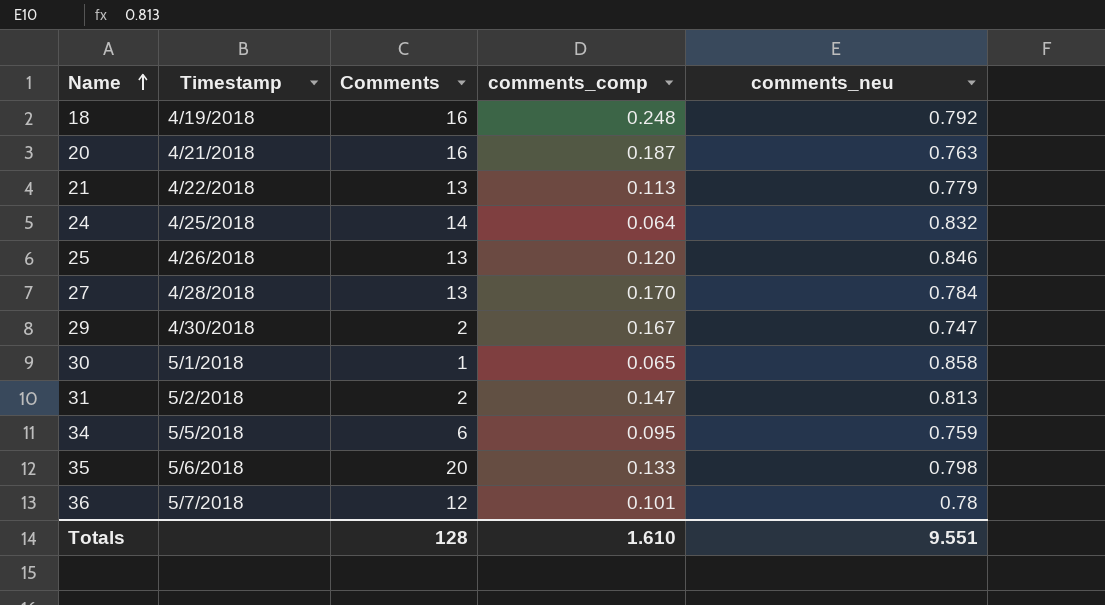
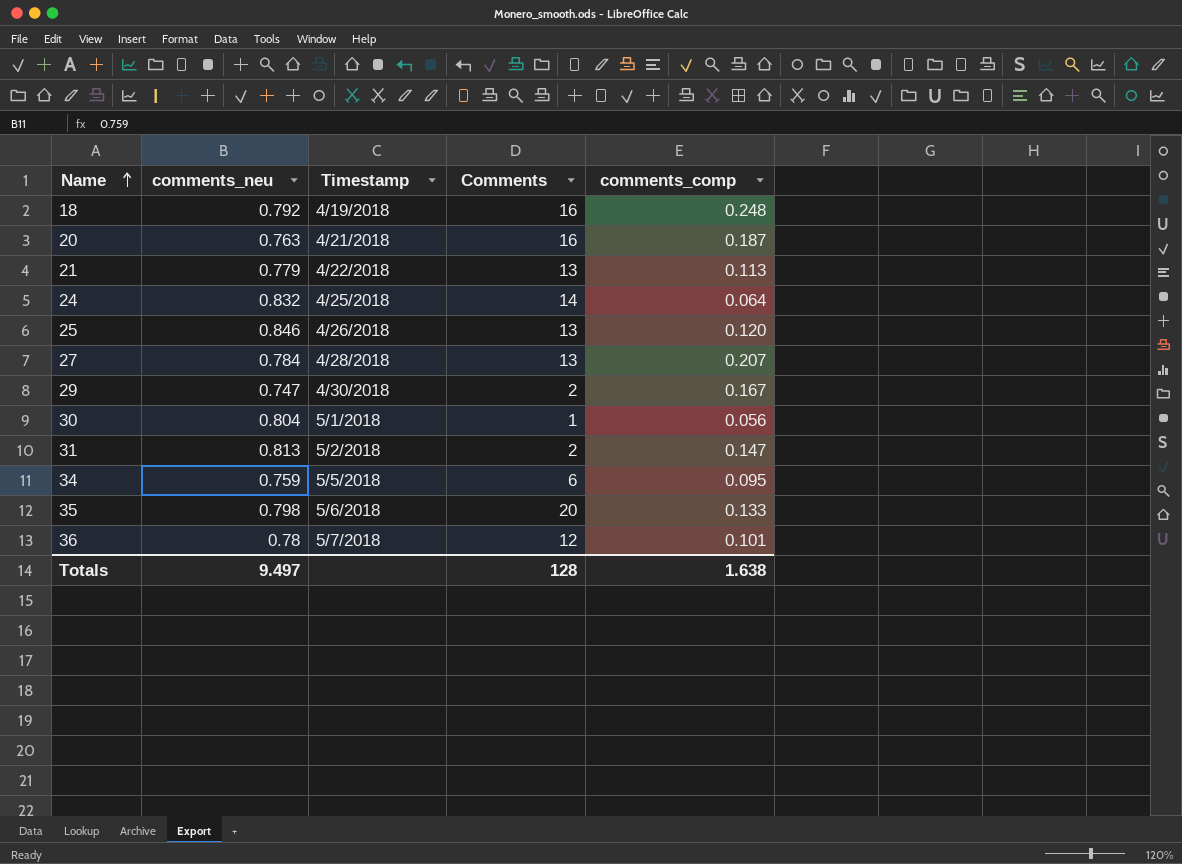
column comments_neu | position: 5 -> 2
27 | comments_comp: 0.170 -> 0.207
30 | comments_neu: 0.858 -> 0.804
30 | comments_comp: 0.065 -> 0.056
Totals | comments_neu: 9.551 -> 9.497
Totals | comments_comp: 1.610 -> 1.638

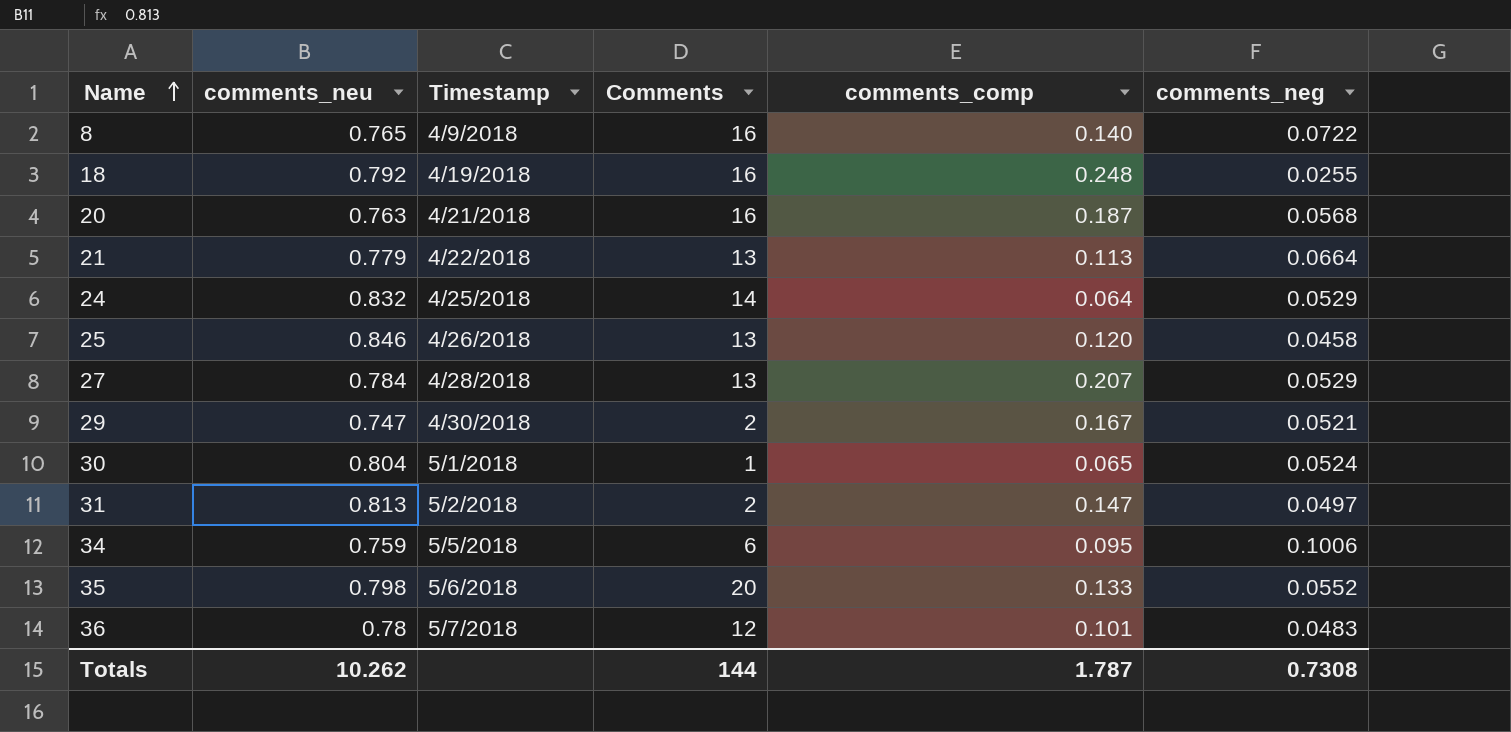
column comments_neg | position: none -> 6
row 8: none -> 0.765 | 4/9/2018 | 16 | 0.140 | 0.0722
30 | comments_comp: 0.056 -> 0.065
Totals | comments_neu: 9.497 -> 10.262
Totals | Comments: 128 -> 144
Totals | comments_comp: 1.638 -> 1.787

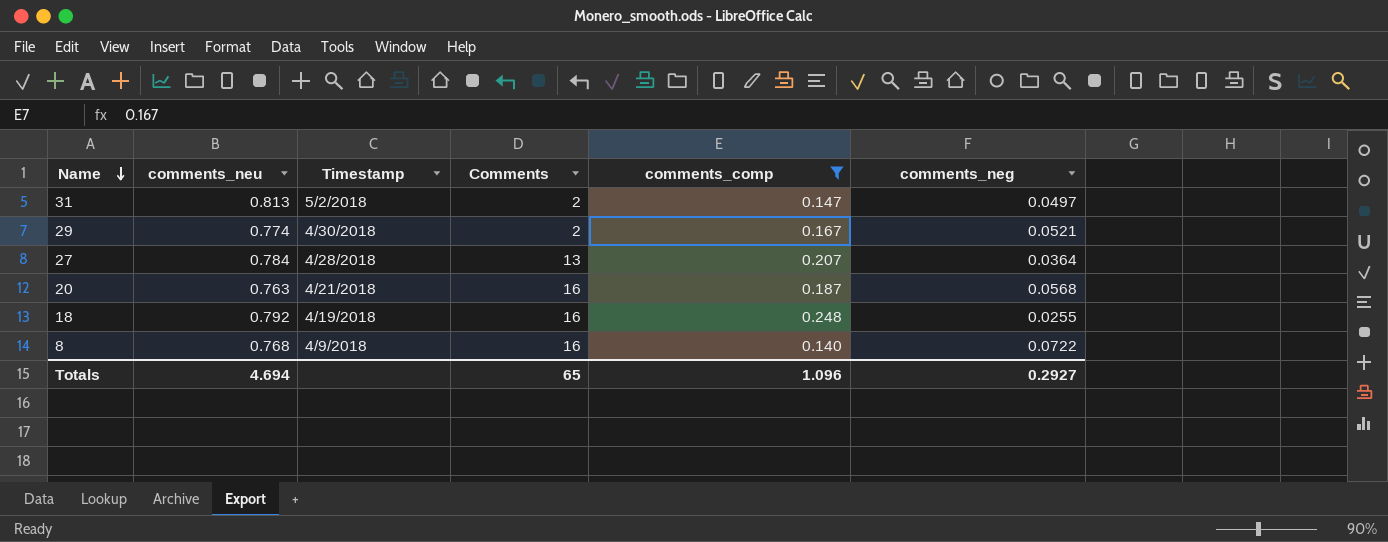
filter: none -> comments_comp >= 0.140
row order: Name ascending -> Name descending
29 | comments_neu: 0.747 -> 0.774
27 | comments_neg: 0.0529 -> 0.0364
8 | comments_neu: 0.765 -> 0.768
Totals | comments_neu: 10.262 -> 4.694
Totals | Comments: 144 -> 65
Totals | comments_comp: 1.787 -> 1.096
Totals | comments_neg: 0.7308 -> 0.2927

